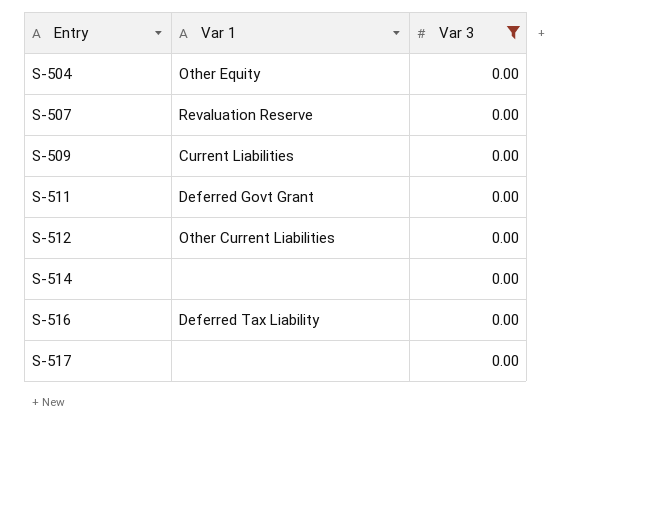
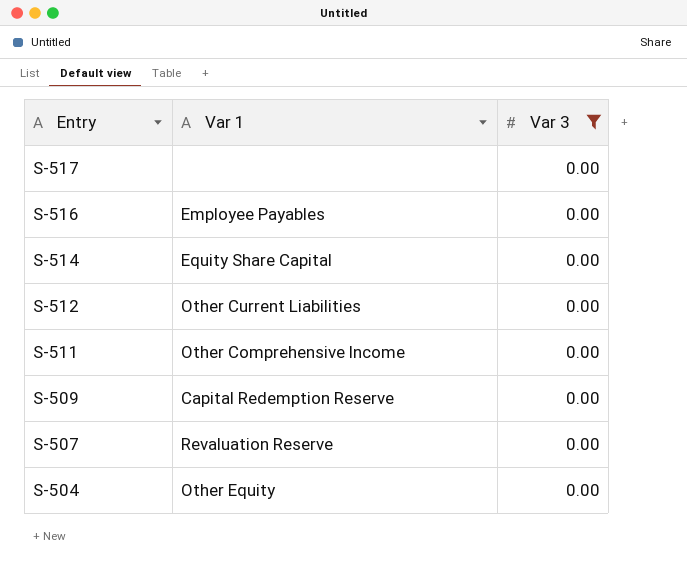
row order: Entry ascending -> Entry descending
S-516 | Var 1: Deferred Tax Liability -> Employee Payables
S-514 | Var 1: none -> Equity Share Capital
S-511 | Var 1: Deferred Govt Grant -> Other Comprehensive lncome
S-509 | Var 1: Current Liabilities -> Capital Redemption Reserve

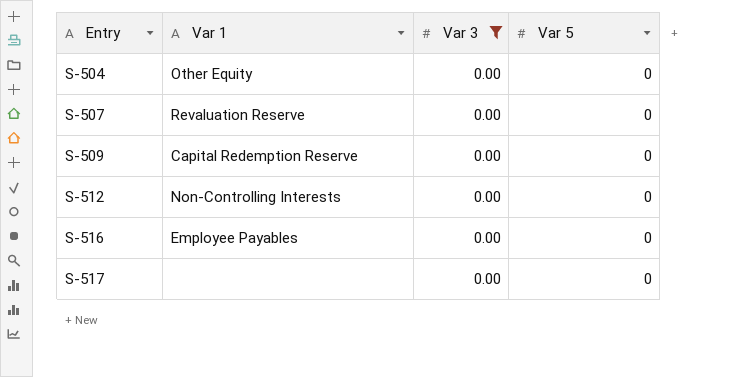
row order: Entry descending -> Entry ascending
column Var 5 | position: none -> 4
row S-514: Equity Share Capital | 0.00 -> none
row S-511: Other Comprehensive lncome | 0.00 -> none
S-512 | Var 1: Other Current Liabilities -> Non-Controlling Interests

